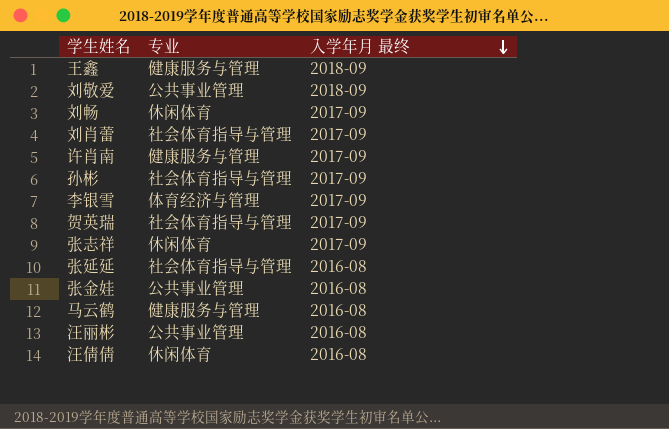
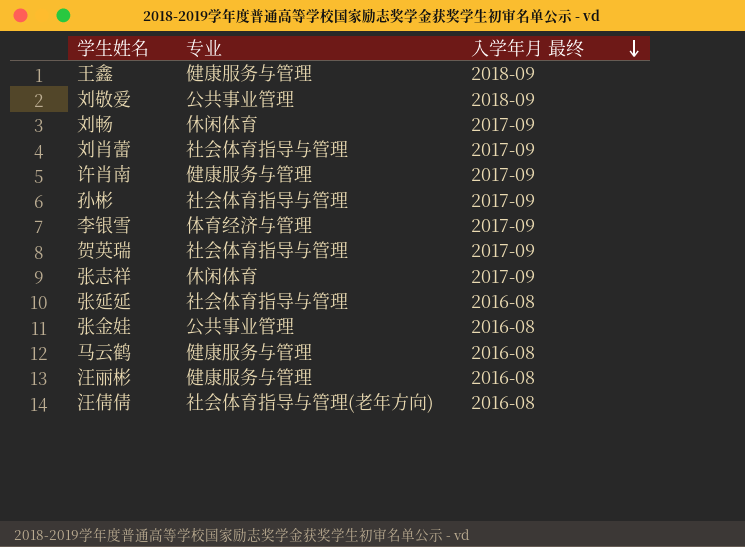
汪丽彬 | 专业: 公共事业管理 -> 健康服务与管理
汪倩倩 | 专业: 休闲体育 -> 社会体育指导与管理(老年方向)

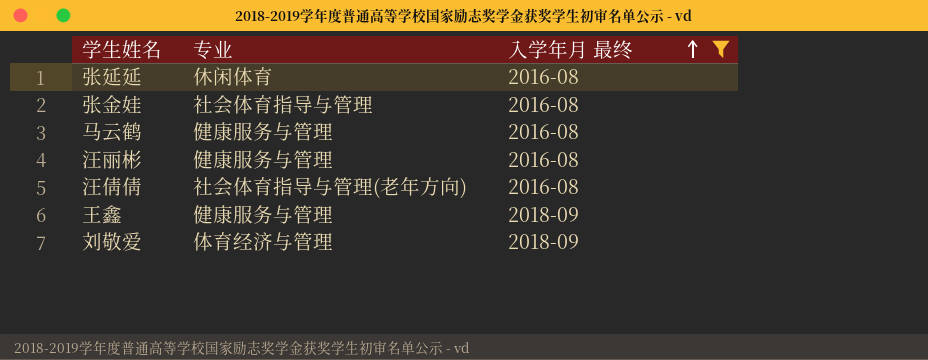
filter: none -> 入学年月 最终 != 2017-09
row order: 入学年月 最终 descending -> 入学年月 最终 ascending
张延延 | 专业: 社会体育指导与管理 -> 休闲体育
张金娃 | 专业: 公共事业管理 -> 社会体育指导与管理
刘敬爱 | 专业: 公共事业管理 -> 体育经济与管理

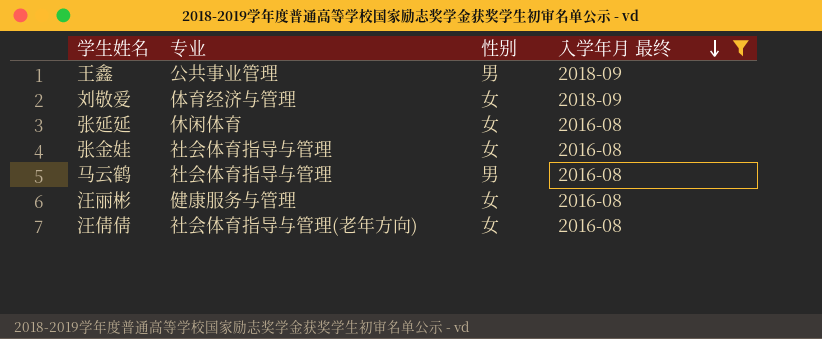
row order: 入学年月 最终 ascending -> 入学年月 最终 descending
column 性别 | position: none -> 3
王鑫 | 专业: 健康服务与管理 -> 公共事业管理
马云鹤 | 专业: 健康服务与管理 -> 社会体育指导与管理

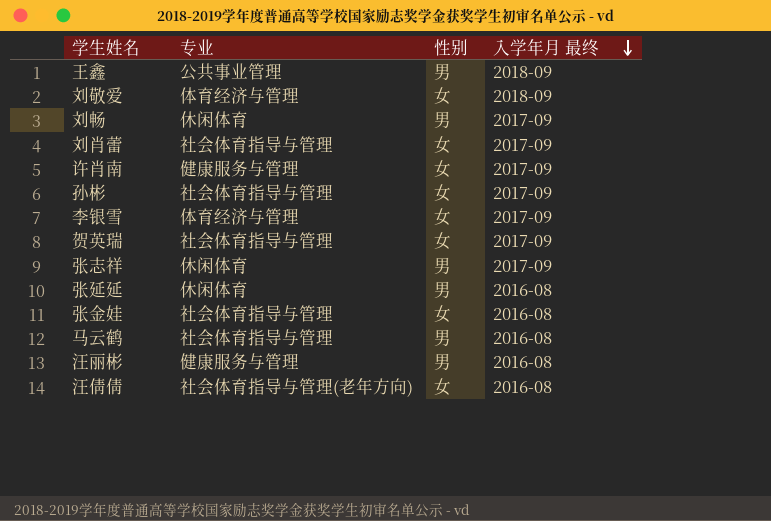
filter: 入学年月 最终 != 2017-09 -> none
张延延 | 性别: 女 -> 男
汪丽彬 | 性别: 女 -> 男

